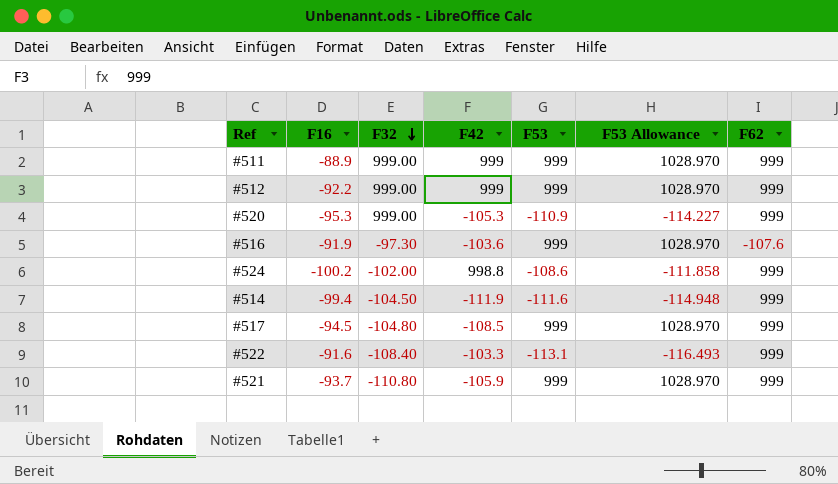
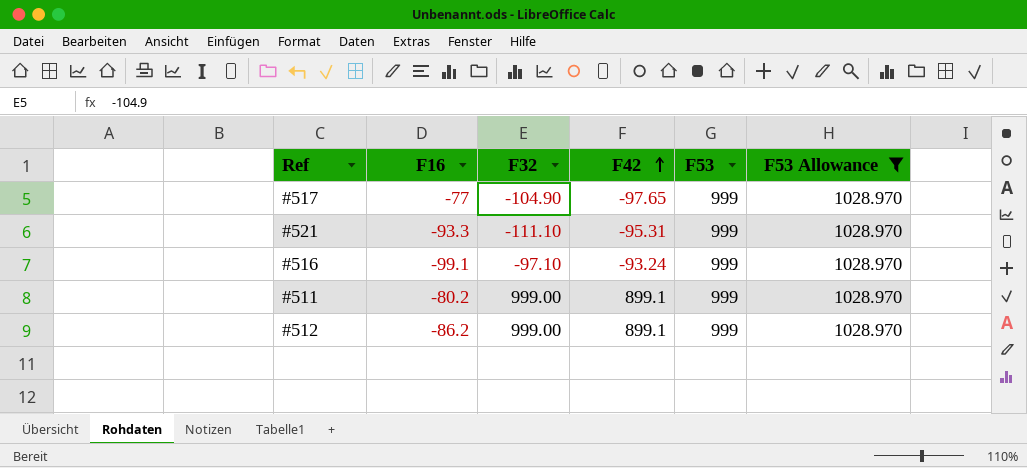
filter: none -> F53 Allowance = 1028.970
row order: F32 descending -> F42 ascending
column F62 | position: 7 -> none
#517 | F16: -94.5 -> -77
#517 | F32: -104.80 -> -104.90
#517 | F42: -108.5 -> -97.65
#521 | F16: -93.7 -> -93.3
#521 | F32: -110.80 -> -111.10
#521 | F42: -105.9 -> -95.31
#516 | F16: -91.9 -> -99.1
#516 | F32: -97.30 -> -97.10
#516 | F42: -103.6 -> -93.24
#511 | F16: -88.9 -> -80.2
#511 | F42: 999 -> 899.1
#512 | F16: -92.2 -> -86.2
#512 | F42: 999 -> 899.1

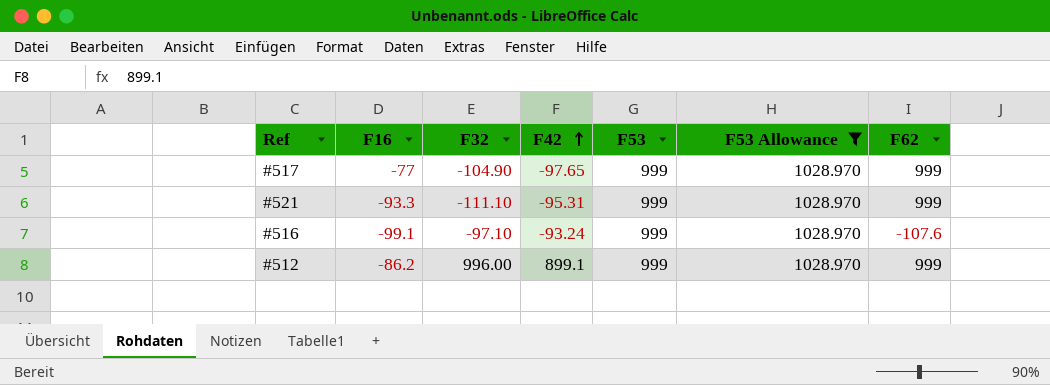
column F62 | position: none -> 7
row #511: -80.2 | 999.00 | 899.1 | 999 | 1028.970 -> none
#512 | F32: 999.00 -> 996.00

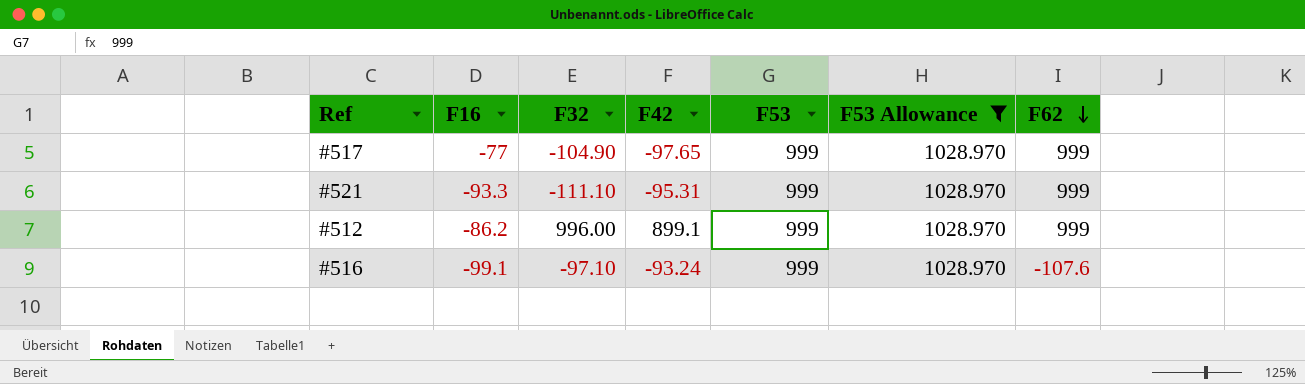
row order: F42 ascending -> F62 descending

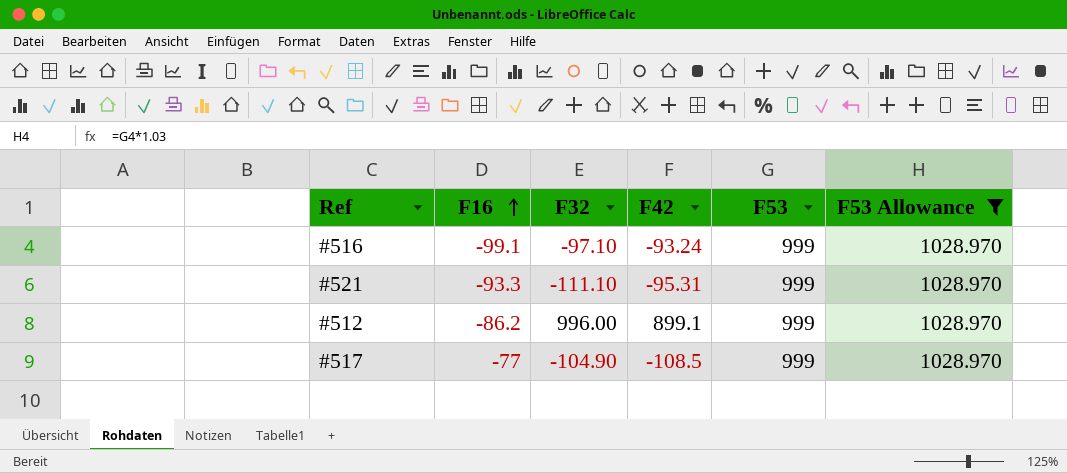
row order: F62 descending -> F16 ascending
column F62 | position: 7 -> none
#517 | F42: -97.65 -> -108.5

